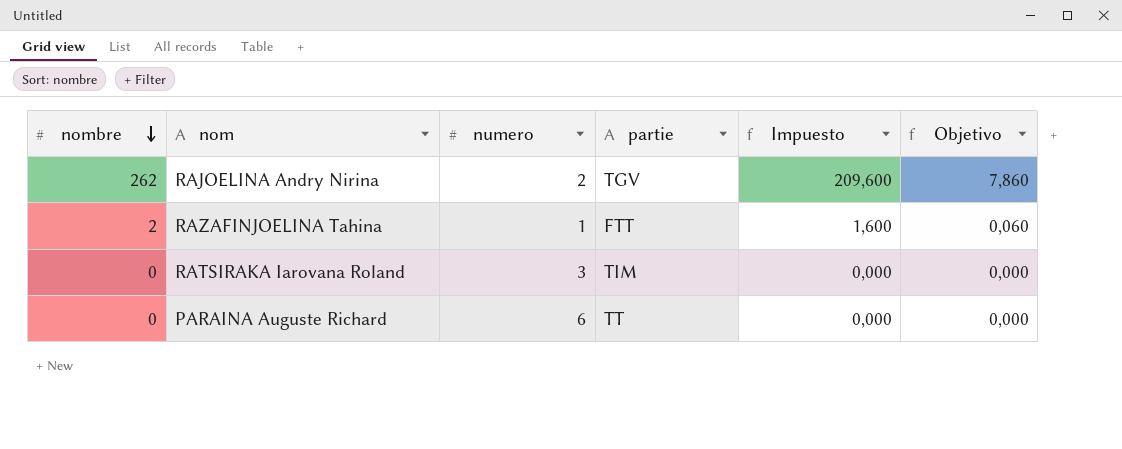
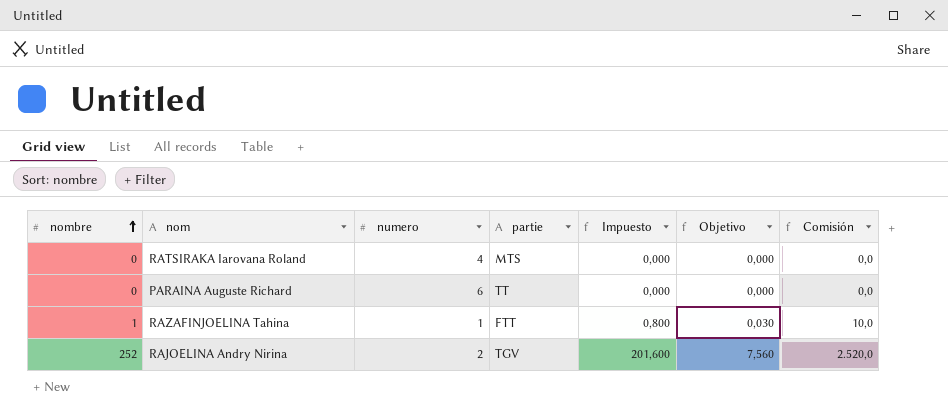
row order: nombre descending -> nombre ascending
column Comisión | formula: none -> [nombre] * 10
RATSIRAKA Iarovana Roland | numero: 3 -> 4
RATSIRAKA Iarovana Roland | partie: TIM -> MTS
RAZAFINJOELINA Tahina | nombre: 2 -> 1
RAZAFINJOELINA Tahina | Impuesto: 1,600 -> 0,800
RAZAFINJOELINA Tahina | Objetivo: 0,060 -> 0,030
RAJOELINA Andry Nirina | nombre: 262 -> 252
RAJOELINA Andry Nirina | Impuesto: 209,600 -> 201,600
RAJOELINA Andry Nirina | Objetivo: 7,860 -> 7,560

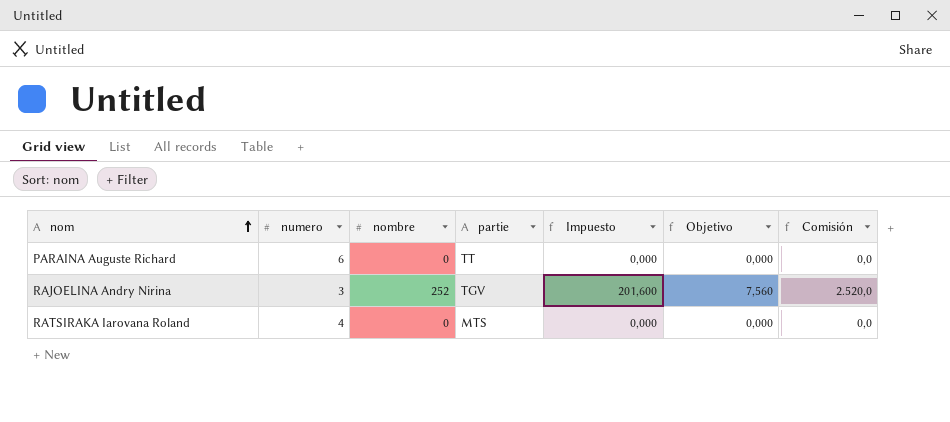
row order: nombre ascending -> nom ascending
column nombre | position: 1 -> 3
row RAZAFINJOELINA Tahina: 1 | 1 | FTT | 0,800 | 0,030 | 10,0 -> none
RAJOELINA Andry Nirina | numero: 2 -> 3

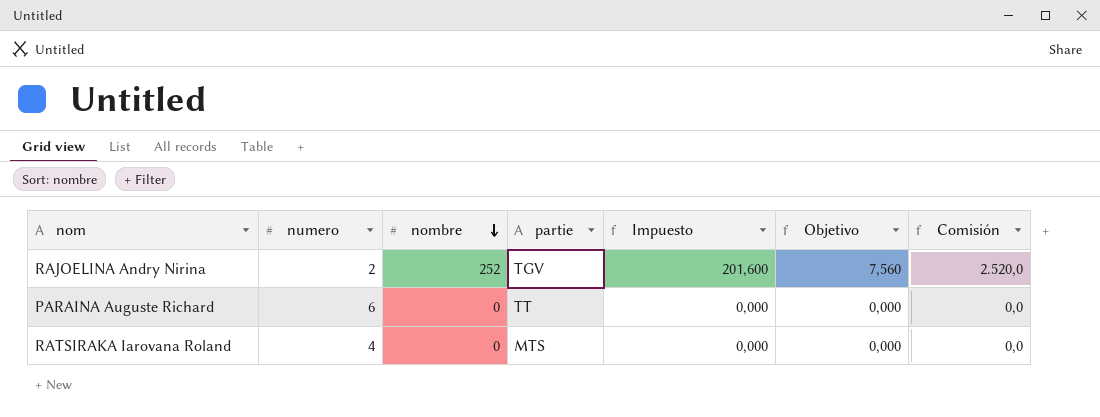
row order: nom ascending -> nombre descending
RAJOELINA Andry Nirina | numero: 3 -> 2

